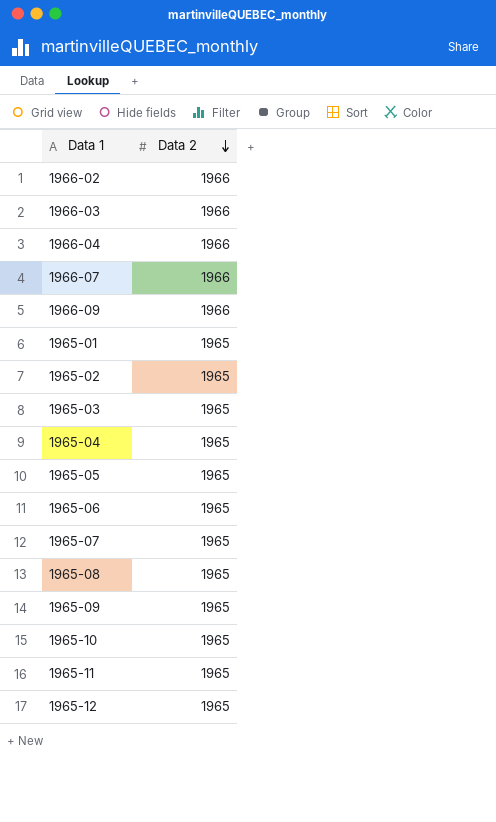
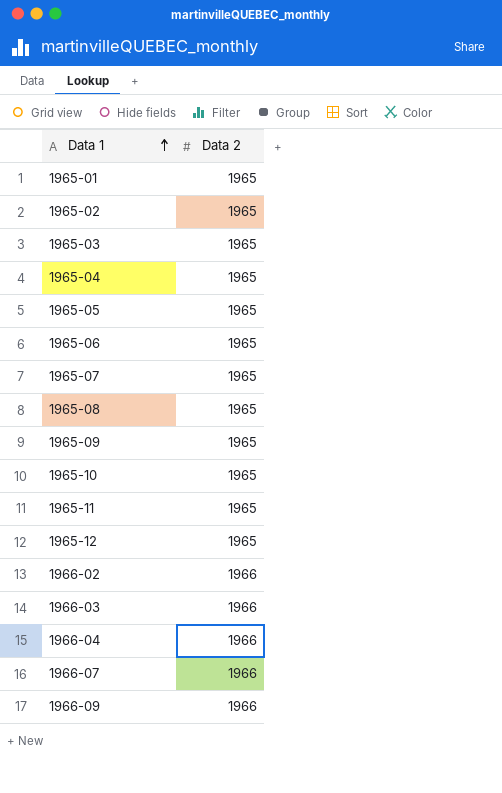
row order: Data 2 descending -> Data 1 ascending

